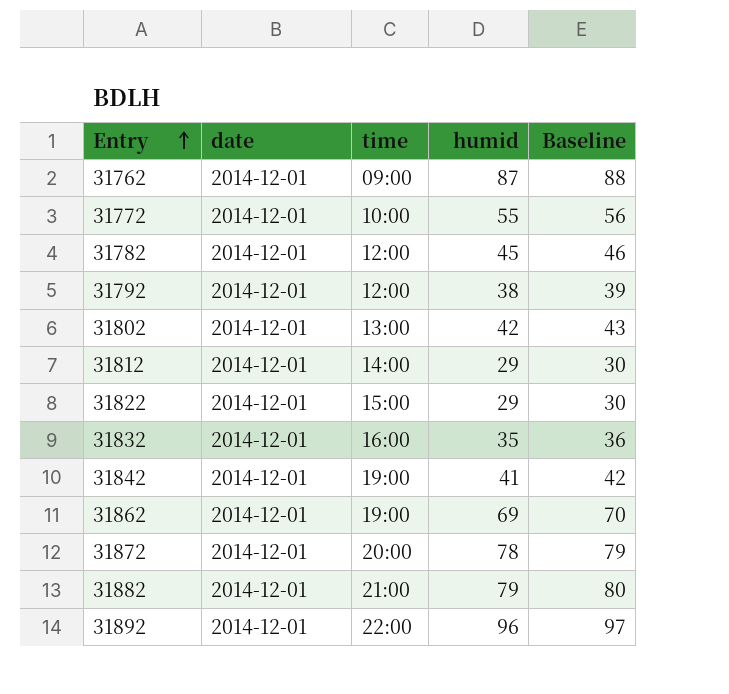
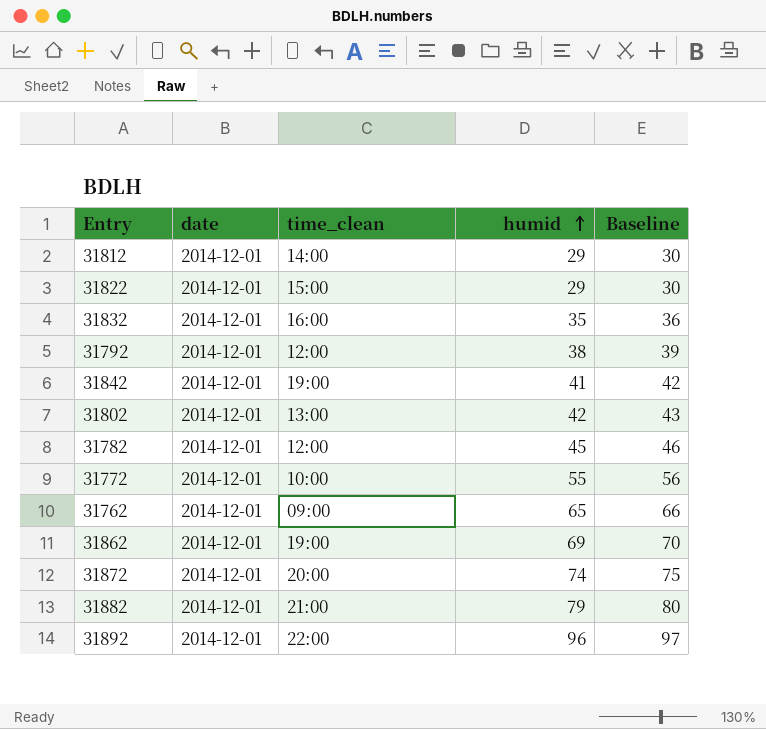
row order: Entry ascending -> humid ascending
column name: time -> time_clean
31762 | humid: 87 -> 65
31762 | Baseline: 88 -> 66
31872 | humid: 78 -> 74
31872 | Baseline: 79 -> 75

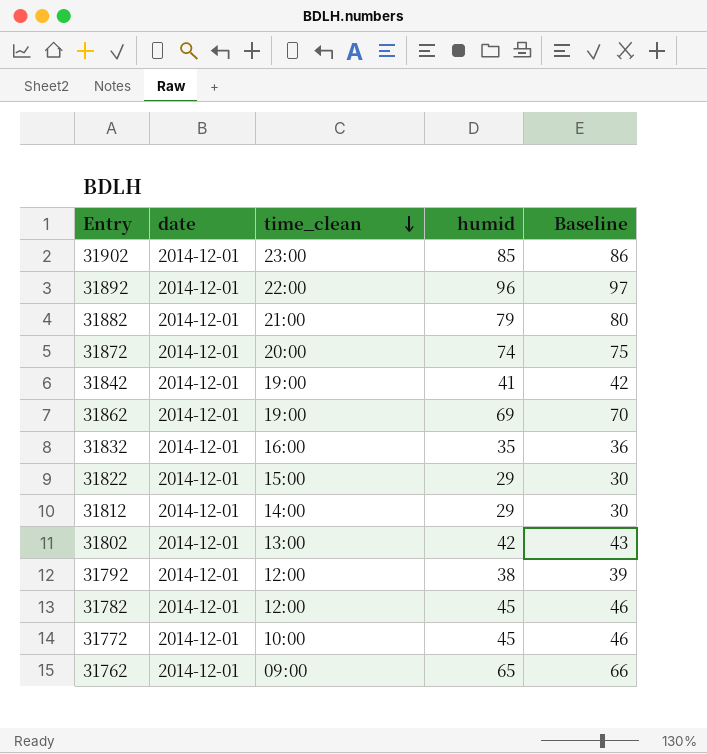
row order: humid ascending -> time_clean descending
row 31902: none -> 2014-12-01 | 23:00 | 85 | 86
31772 | humid: 55 -> 45
31772 | Baseline: 56 -> 46

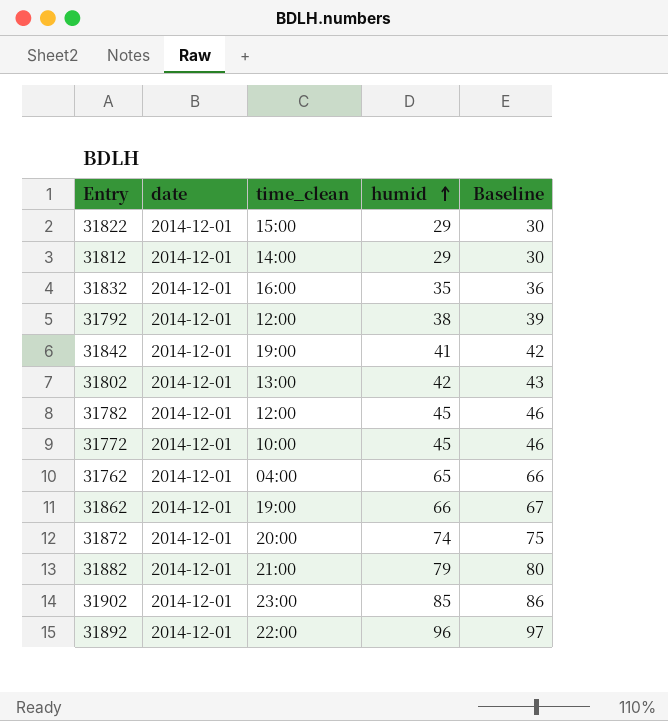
row order: time_clean descending -> humid ascending
31762 | time_clean: 09:00 -> 04:00
31862 | humid: 69 -> 66
31862 | Baseline: 70 -> 67

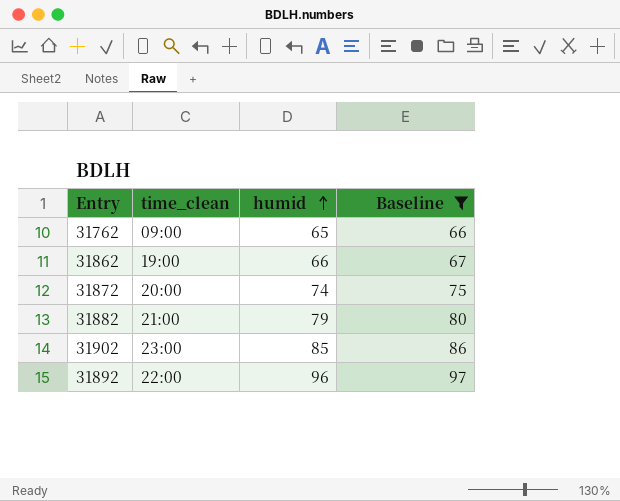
filter: none -> Baseline >= 66
column date | position: 2 -> none
31762 | time_clean: 04:00 -> 09:00

